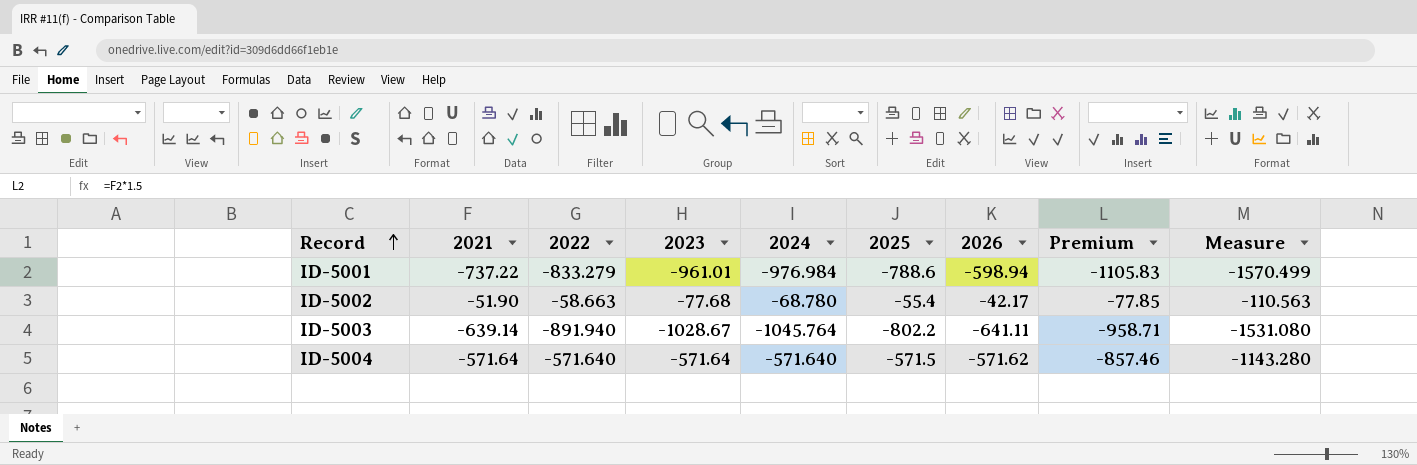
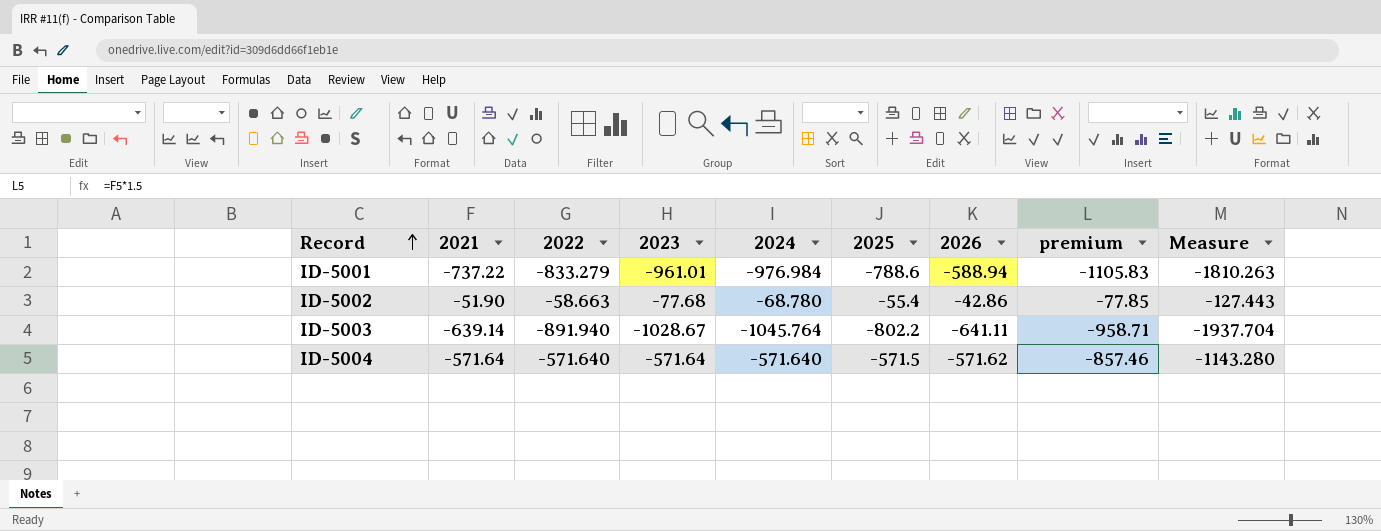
column name: Premium -> premium
column Measure | formula: [2021] + [2022] -> [2022] + [2024]
ID-5001 | 2026: -598.94 -> -588.94
ID-5002 | 2026: -42.17 -> -42.86

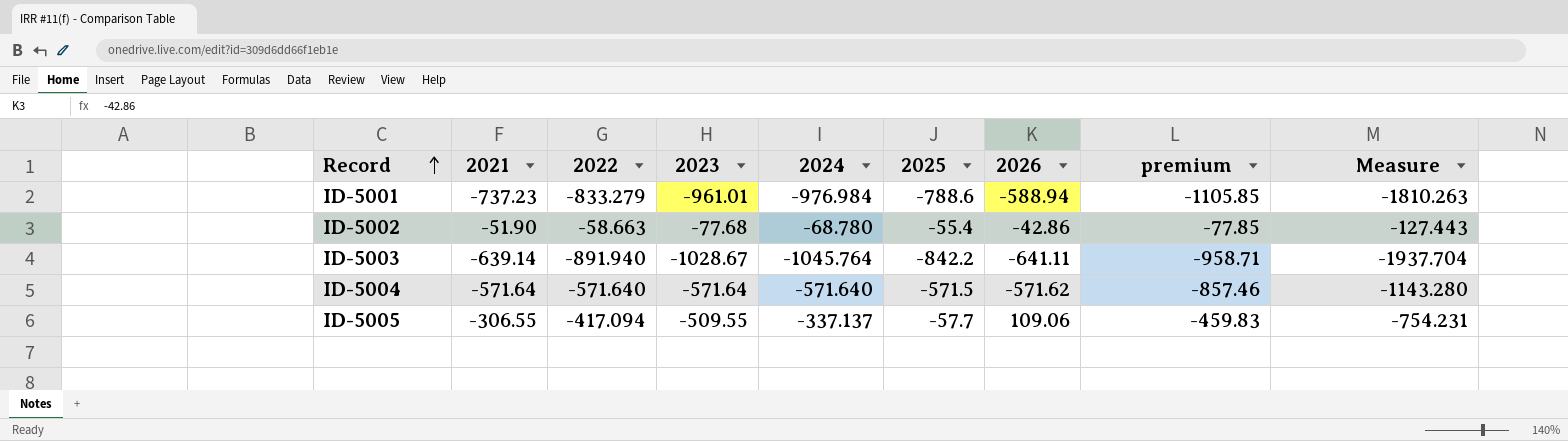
ID-5001 | 2021: -737.22 -> -737.23
ID-5001 | premium: -1105.83 -> -1105.85
ID-5003 | 2025: -802.2 -> -842.2
row ID-5005: none -> -306.55 | -417.094 | -509.55 | -337.137 | -57.7 | 109.06 | -459.83 | -754.231

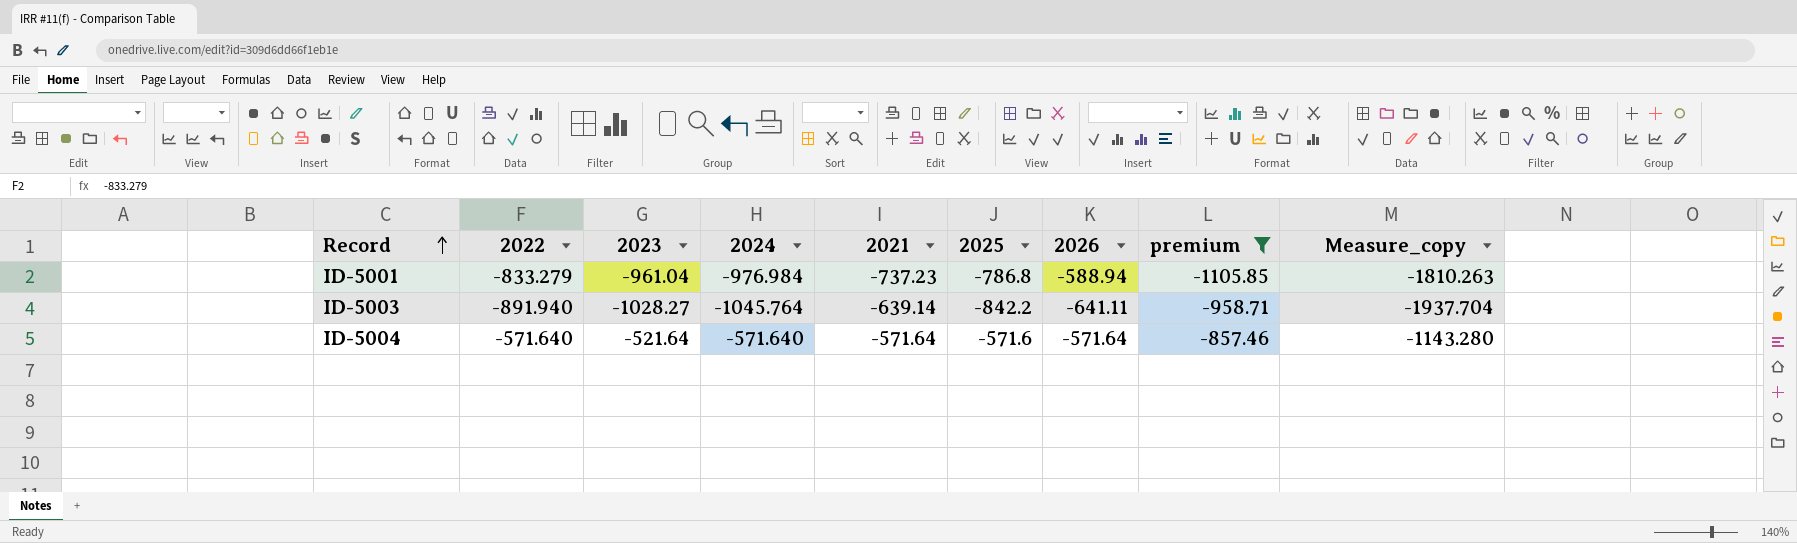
filter: none -> premium <= -857.46
column 2021 | position: 2 -> 5
column name: Measure -> Measure_copy
ID-5001 | 2023: -961.01 -> -961.04
ID-5001 | 2025: -788.6 -> -786.8
ID-5003 | 2023: -1028.67 -> -1028.27
ID-5004 | 2023: -571.64 -> -521.64
ID-5004 | 2025: -571.5 -> -571.6
ID-5004 | 2026: -571.62 -> -571.64

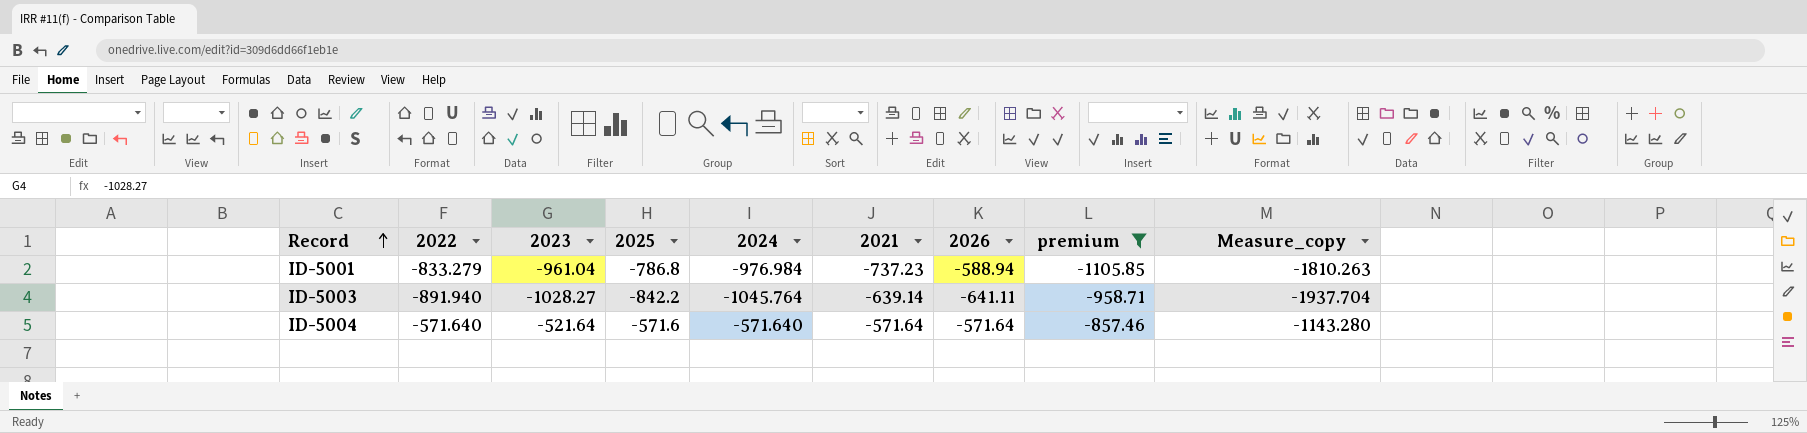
column 2025 | position: 6 -> 4

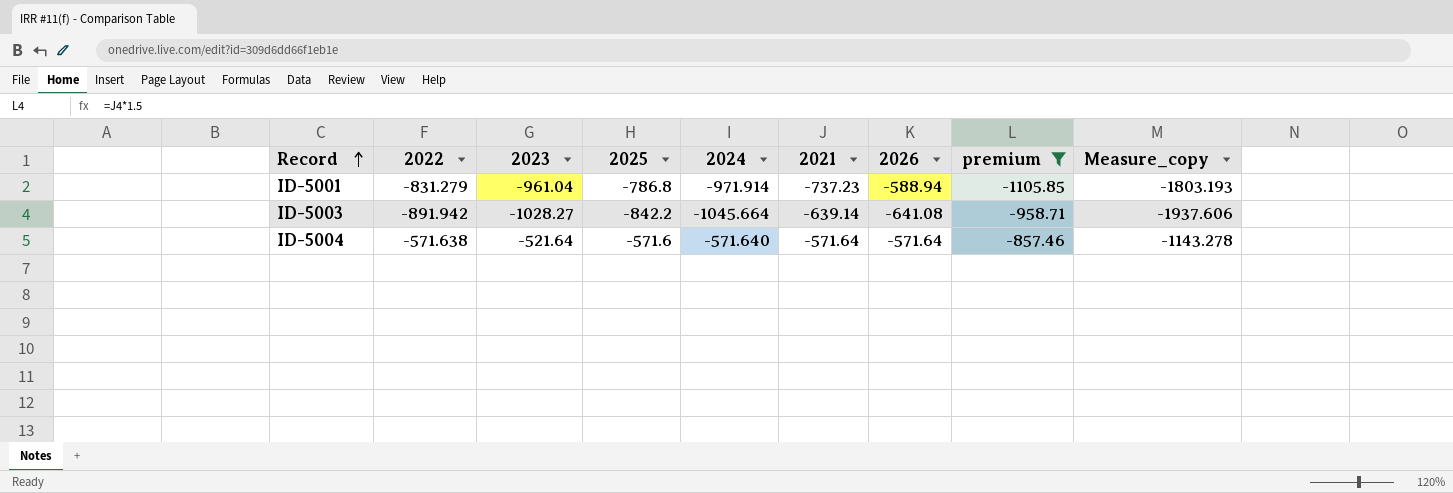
ID-5001 | 2022: -833.279 -> -831.279
ID-5001 | 2024: -976.984 -> -971.914
ID-5001 | Measure_copy: -1810.263 -> -1803.193
ID-5003 | 2022: -891.940 -> -891.942
ID-5003 | 2024: -1045.764 -> -1045.664
ID-5003 | 2026: -641.11 -> -641.08
ID-5003 | Measure_copy: -1937.704 -> -1937.606
ID-5004 | 2022: -571.640 -> -571.638
ID-5004 | Measure_copy: -1143.280 -> -1143.278

